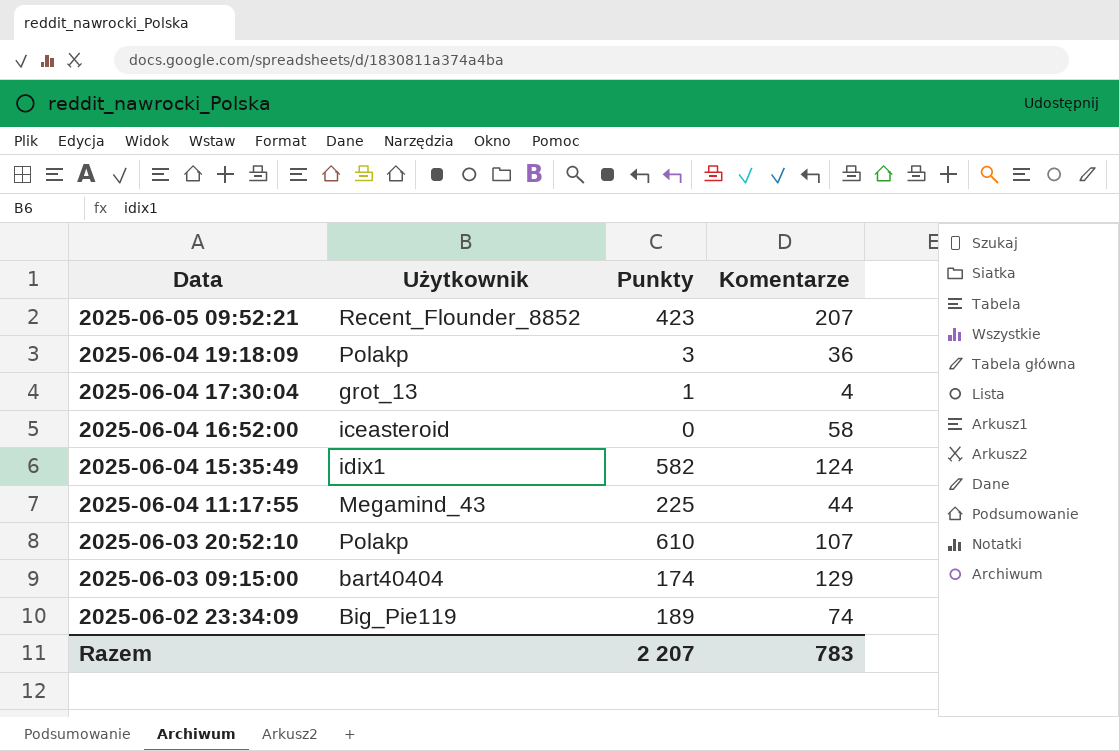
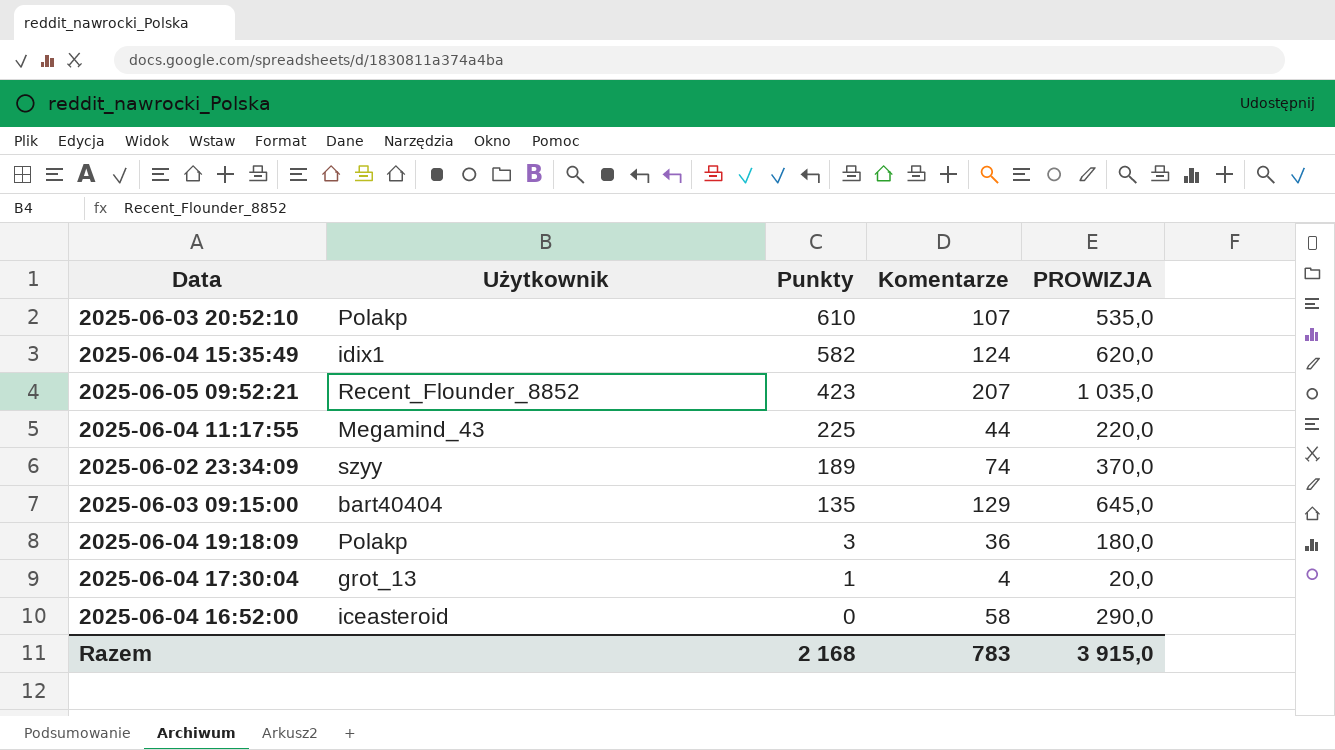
row order: Data descending -> Punkty descending
column PROWIZJA | formula: none -> [Komentarze] * 5
2025-06-02 23:34:09 | Użytkownik: Big_Pie119 -> szyy
2025-06-03 09:15:00 | Punkty: 174 -> 135
Razem | Punkty: 2 207 -> 2 168

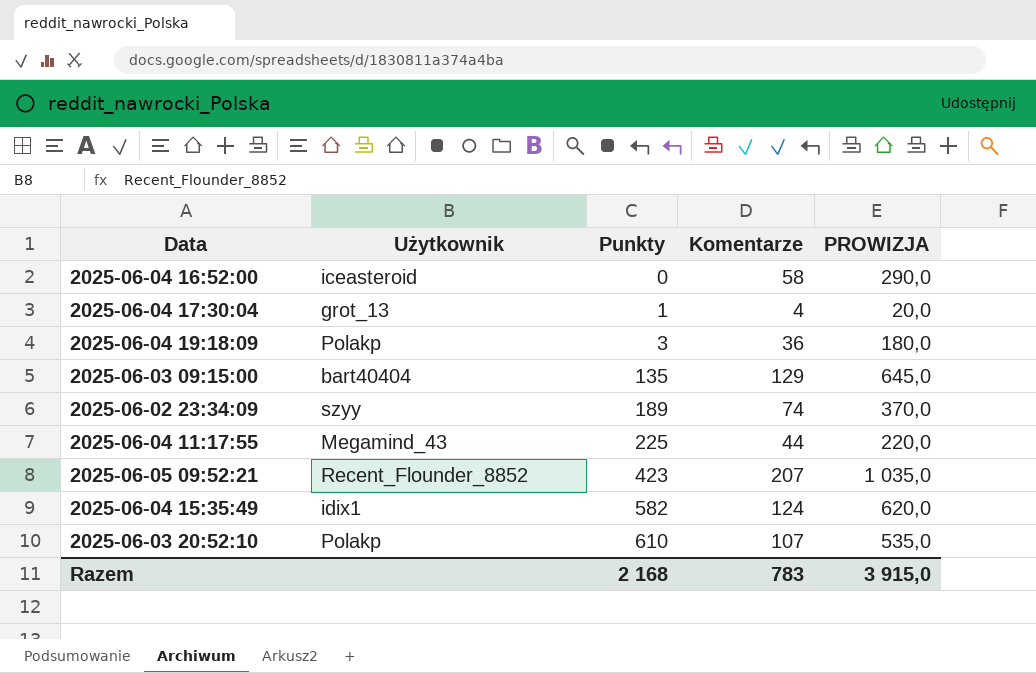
row order: Punkty descending -> Punkty ascending

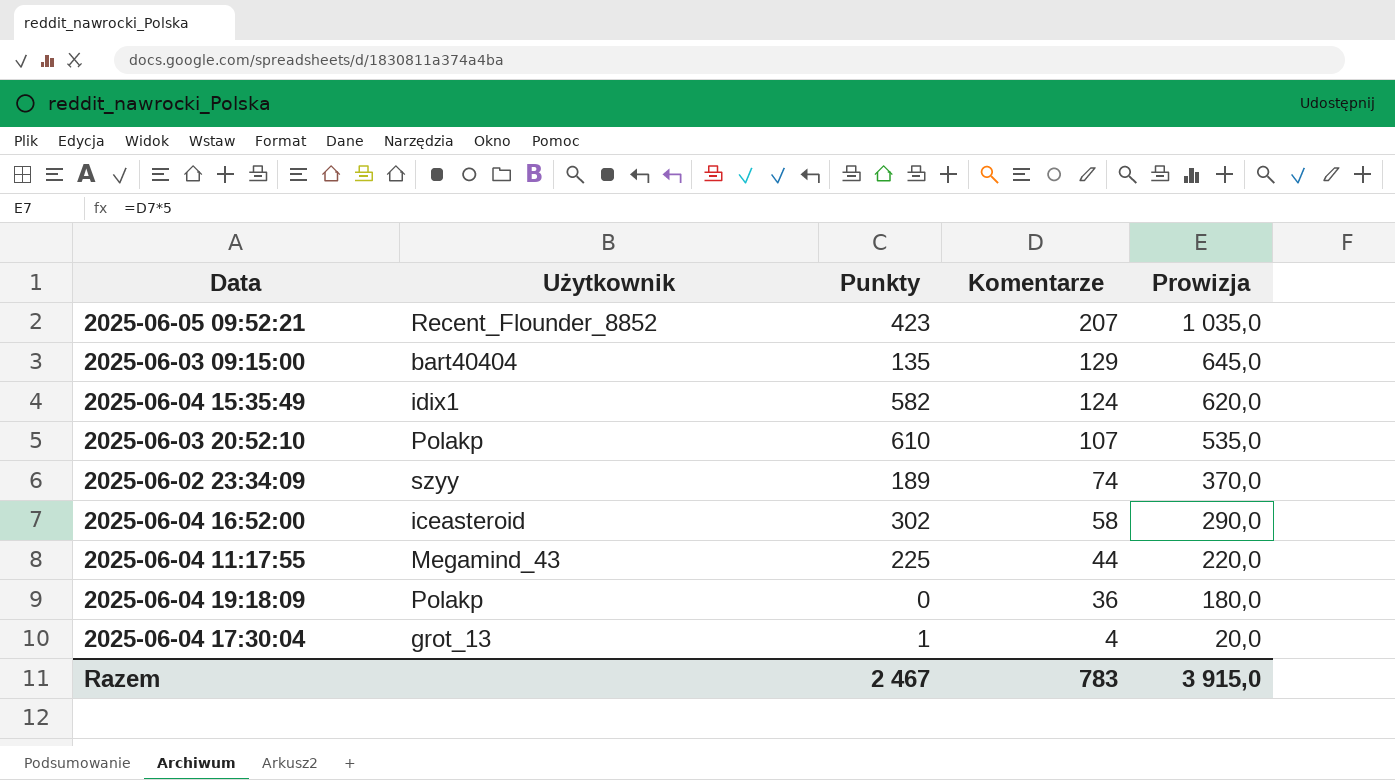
row order: Punkty ascending -> Komentarze descending
column name: PROWIZJA -> Prowizja
2025-06-04 16:52:00 | Punkty: 0 -> 302
2025-06-04 19:18:09 | Punkty: 3 -> 0
Razem | Punkty: 2 168 -> 2 467

